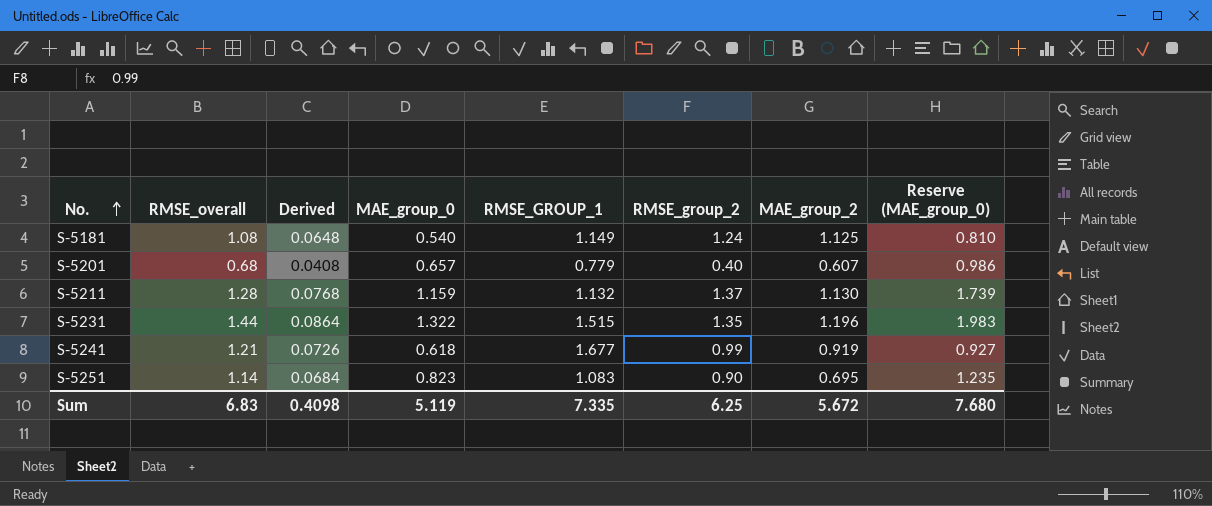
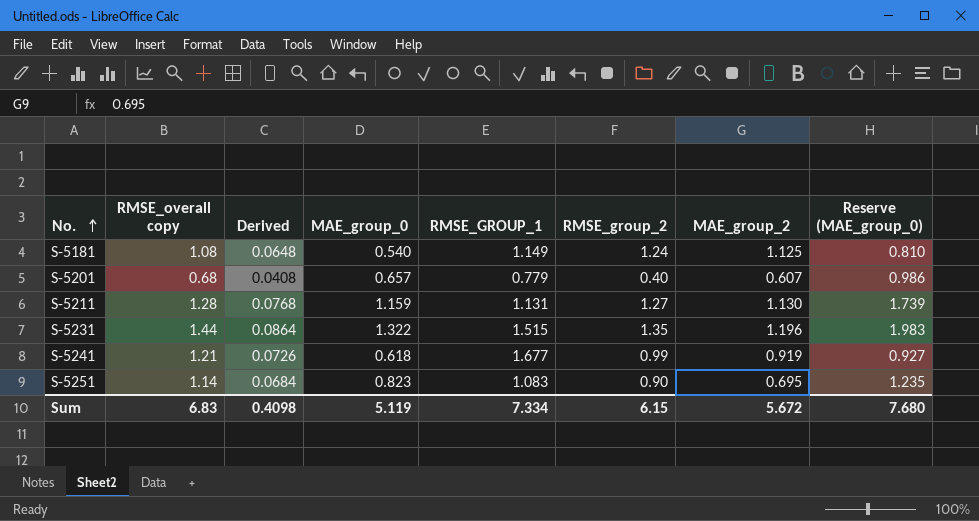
column name: RMSE_overall -> RMSE_overall copy
S-5211 | RMSE_GROUP_1: 1.132 -> 1.131
S-5211 | RMSE_group_2: 1.37 -> 1.27
Sum | RMSE_GROUP_1: 7.335 -> 7.334
Sum | RMSE_group_2: 6.25 -> 6.15

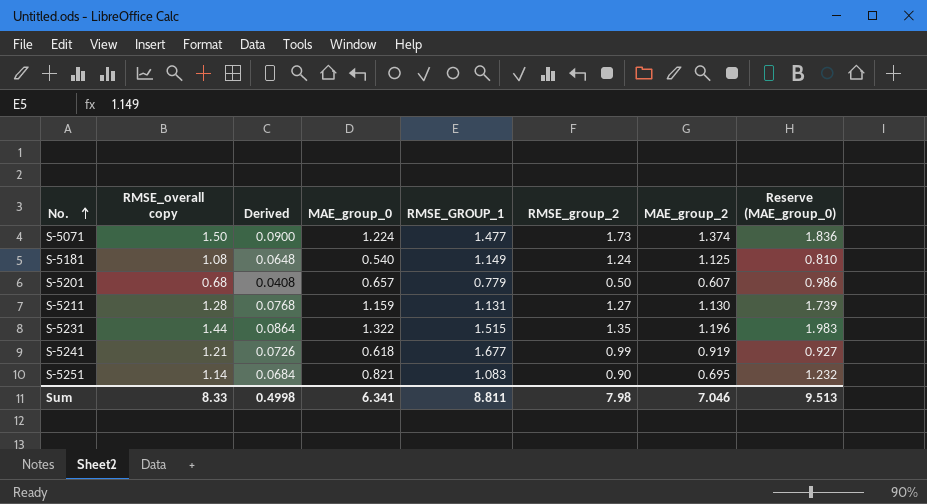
row S-5071: none -> 1.50 | 0.0900 | 1.224 | 1.477 | 1.73 | 1.374 | 1.836
S-5201 | RMSE_group_2: 0.40 -> 0.50
S-5251 | MAE_group_0: 0.823 -> 0.821
S-5251 | Reserve (MAE_group_0): 1.235 -> 1.232
Sum | RMSE_overall copy: 6.83 -> 8.33
Sum | Derived: 0.4098 -> 0.4998
Sum | MAE_group_0: 5.119 -> 6.341
Sum | RMSE_GROUP_1: 7.334 -> 8.811
Sum | RMSE_group_2: 6.15 -> 7.98
Sum | MAE_group_2: 5.672 -> 7.046
Sum | Reserve (MAE_group_0): 7.680 -> 9.513

